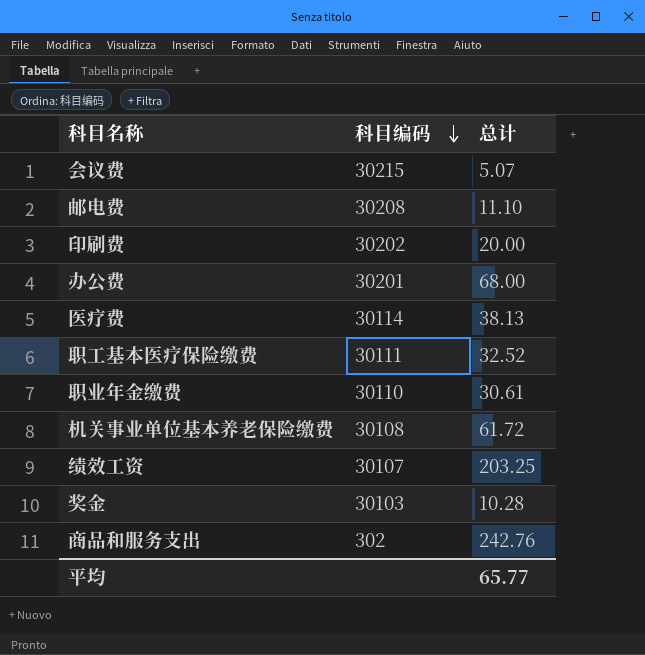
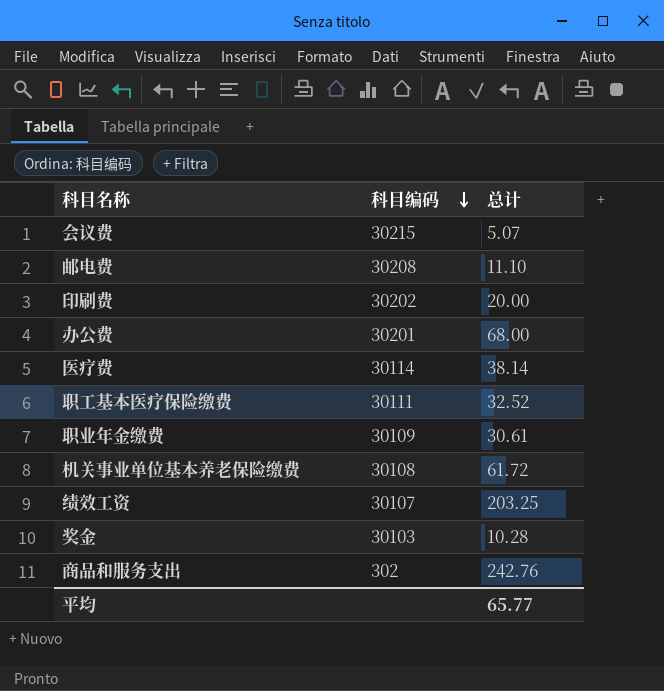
医疗费 | 总计: 38.13 -> 38.14
职业年金缴费 | 科目编码: 30110 -> 30109

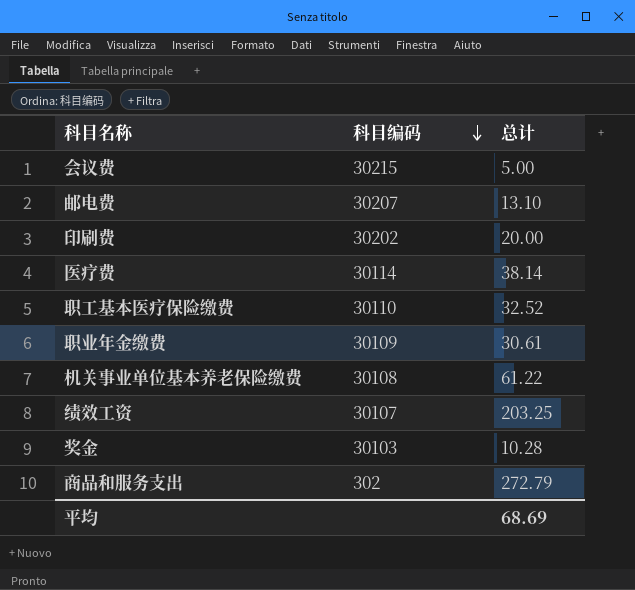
row 办公费: 30201 | 68.00 -> none
会议费 | 总计: 5.07 -> 5.00
邮电费 | 科目编码: 30208 -> 30207
邮电费 | 总计: 11.10 -> 13.10
职工基本医疗保险缴费 | 科目编码: 30111 -> 30110
机关事业单位基本养老保险缴费 | 总计: 61.72 -> 61.22
商品和服务支出 | 总计: 242.76 -> 272.79
平均 | 总计: 65.77 -> 68.69

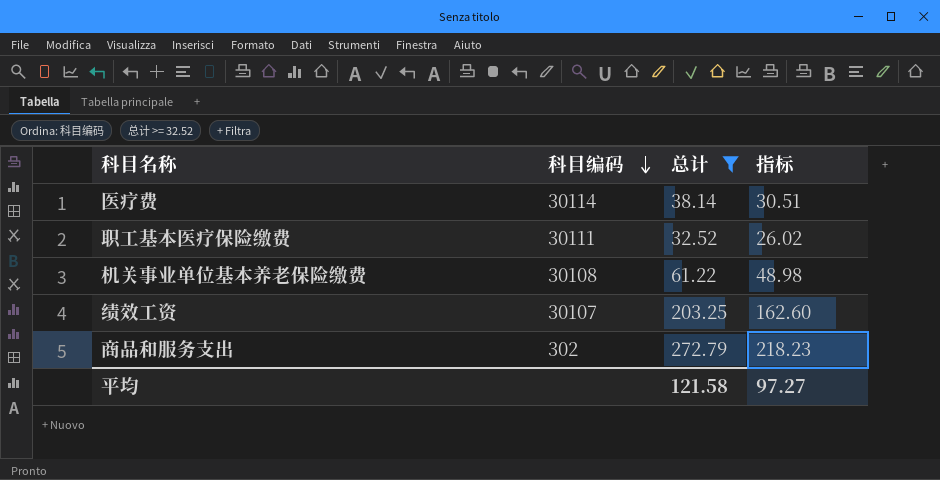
filter: none -> 总计 >= 32.52
column 指标 | formula: none -> [总计] * 0.8
职工基本医疗保险缴费 | 科目编码: 30110 -> 30111
平均 | 总计: 68.69 -> 121.58

